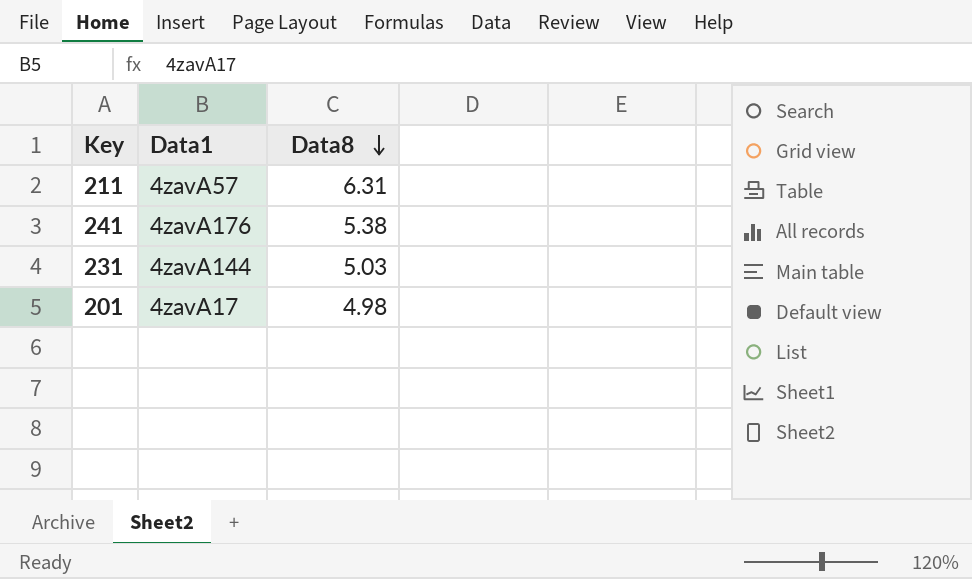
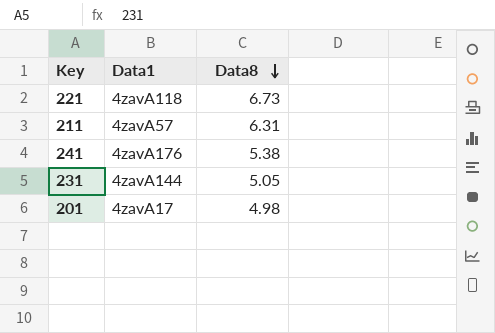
row 221: none -> 4zavA118 | 6.73
231 | Data8: 5.03 -> 5.05

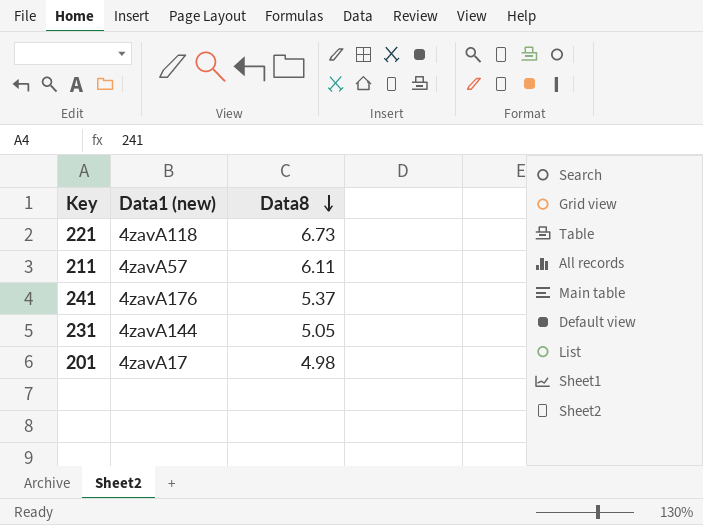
column name: Data1 -> Data1 (new)
211 | Data8: 6.31 -> 6.11
241 | Data8: 5.38 -> 5.37

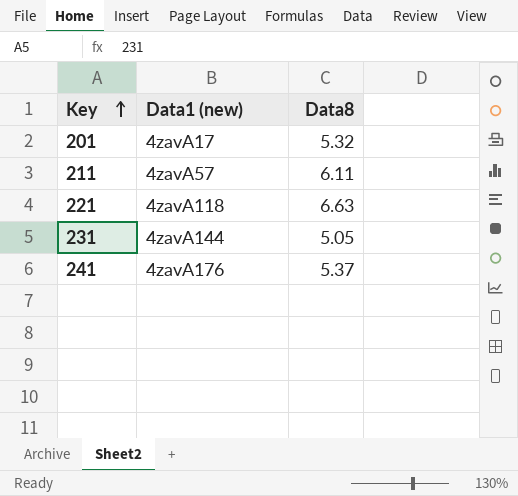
row order: Data8 descending -> Key ascending
201 | Data8: 4.98 -> 5.32
221 | Data8: 6.73 -> 6.63

